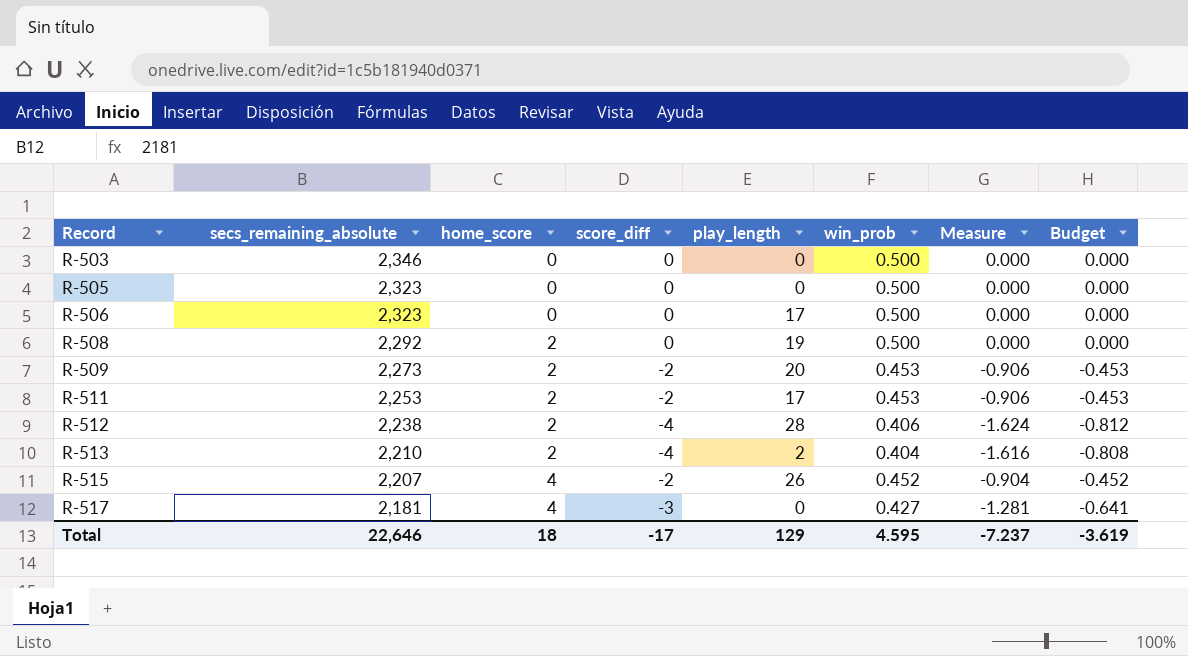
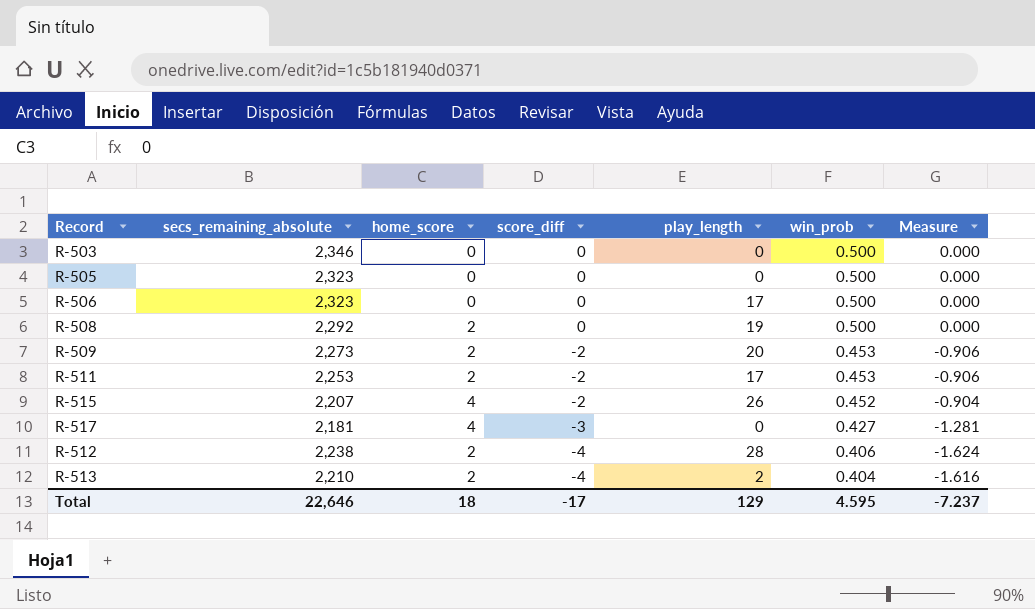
row order: Record ascending -> score_diff descending
column Budget | formula: [Measure] * 0.5 -> none

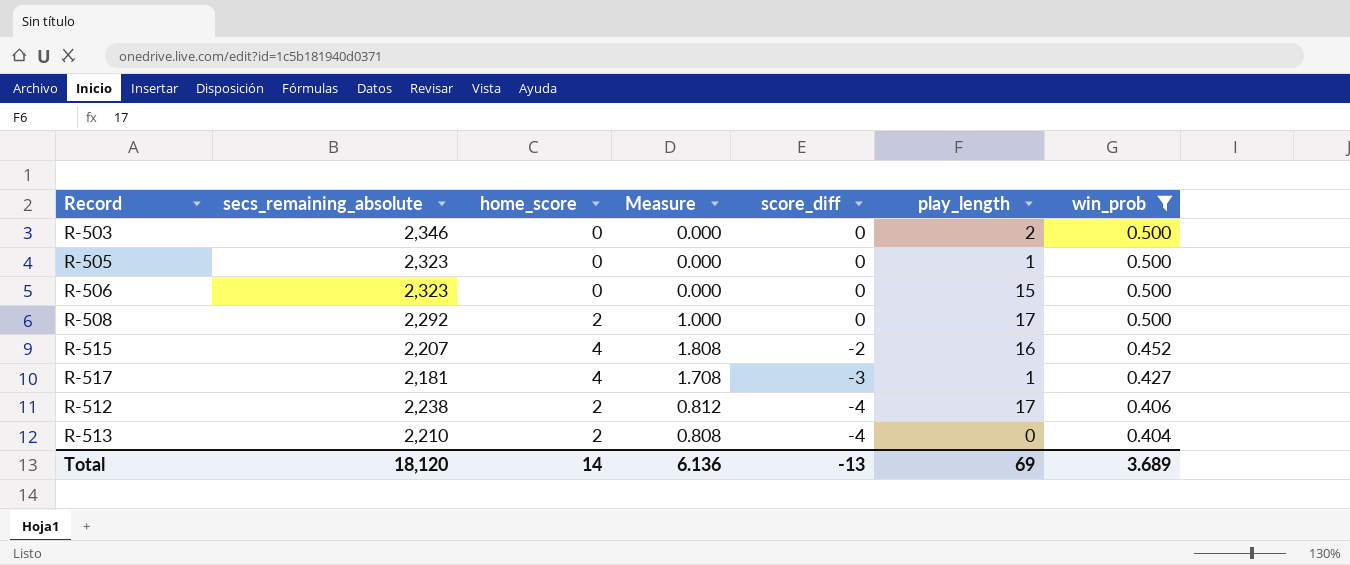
filter: none -> win_prob != 0.453
column Measure | formula: [score_diff] * [win_prob] -> [home_score] * [win_prob]
column Measure | position: 7 -> 4
R-503 | play_length: 0 -> 2
R-505 | play_length: 0 -> 1
R-506 | play_length: 17 -> 15
R-508 | play_length: 19 -> 17
R-515 | play_length: 26 -> 16
R-517 | play_length: 0 -> 1
R-512 | play_length: 28 -> 17
R-513 | play_length: 2 -> 0
Total | secs_remaining_absolute: 22,646 -> 18,120
Total | home_score: 18 -> 14
Total | Measure: -7.237 -> 6.136
Total | score_diff: -17 -> -13
Total | play_length: 129 -> 69
Total | win_prob: 4.595 -> 3.689

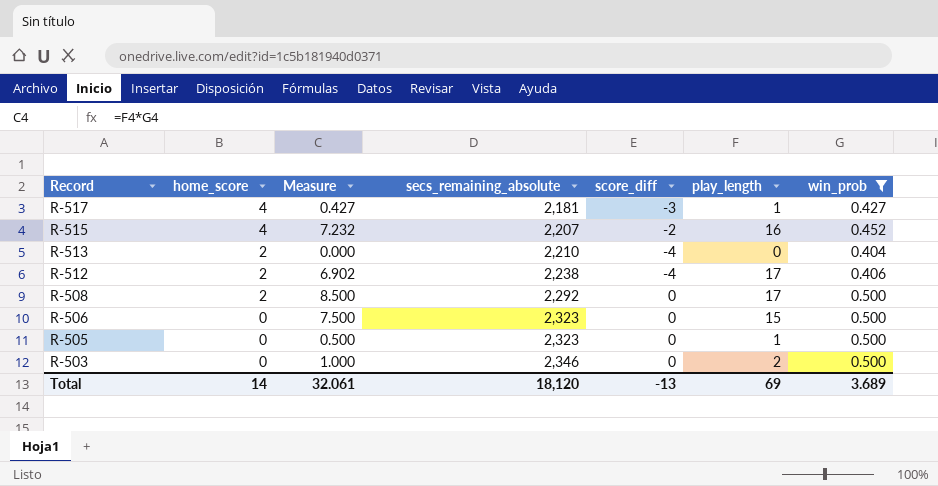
row order: score_diff descending -> Record descending
column Measure | formula: [home_score] * [win_prob] -> [play_length] * [win_prob]
column secs_remaining_absolute | position: 2 -> 4
Total | Measure: 6.136 -> 32.061

